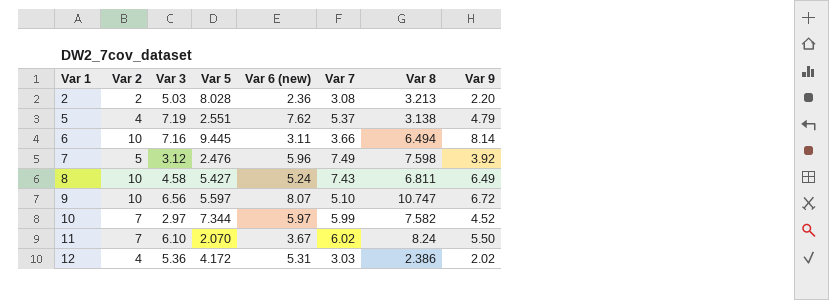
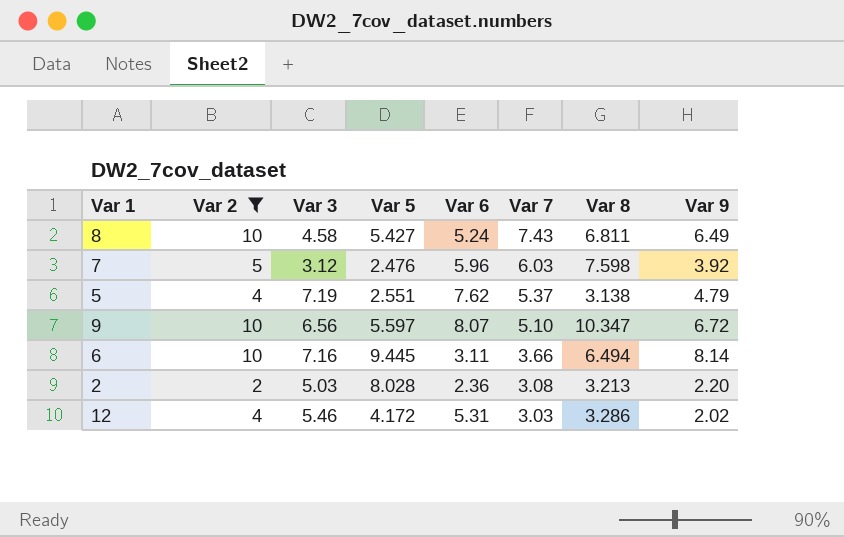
filter: none -> Var 2 != 7
row order: Var 1 ascending -> Var 7 descending
column name: Var 6 (new) -> Var 6
7 | Var 7: 7.49 -> 6.03
9 | Var 8: 10.747 -> 10.347
12 | Var 3: 5.36 -> 5.46
12 | Var 8: 2.386 -> 3.286

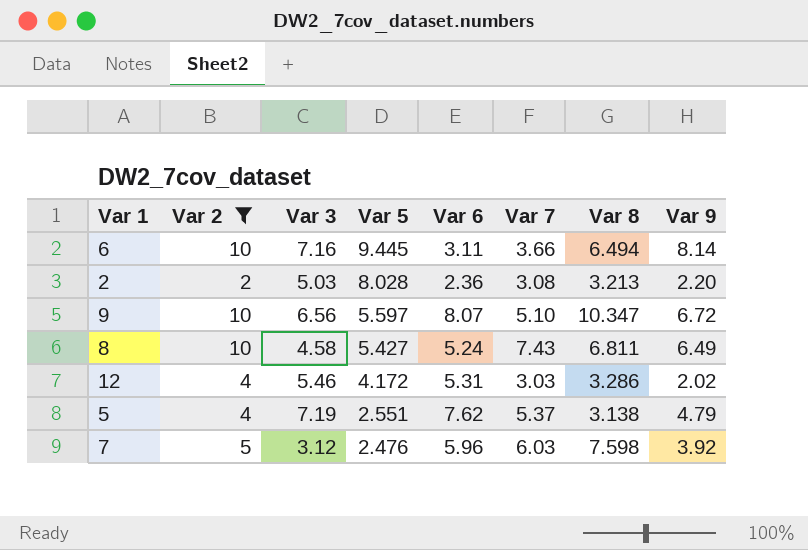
row order: Var 7 descending -> Var 5 descending

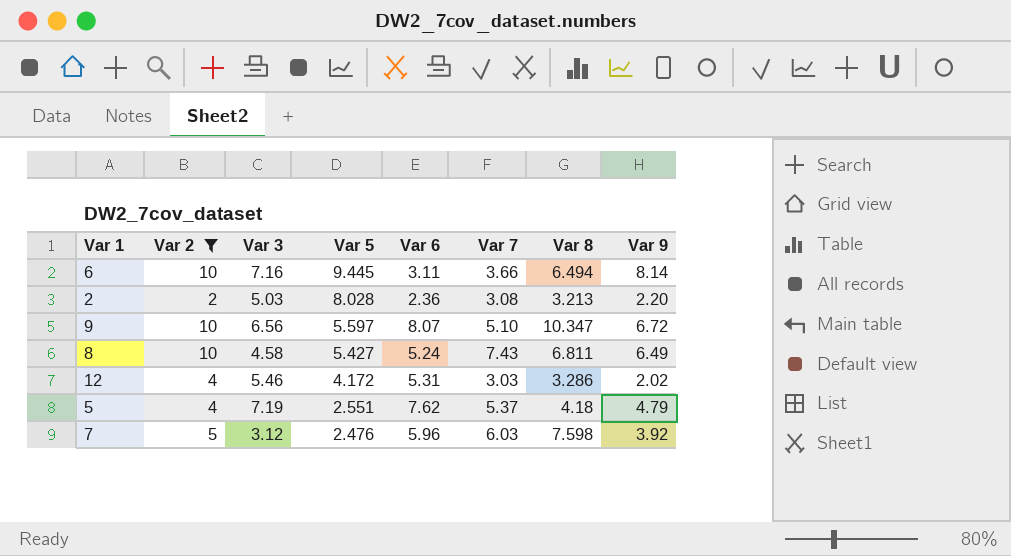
5 | Var 8: 3.138 -> 4.18

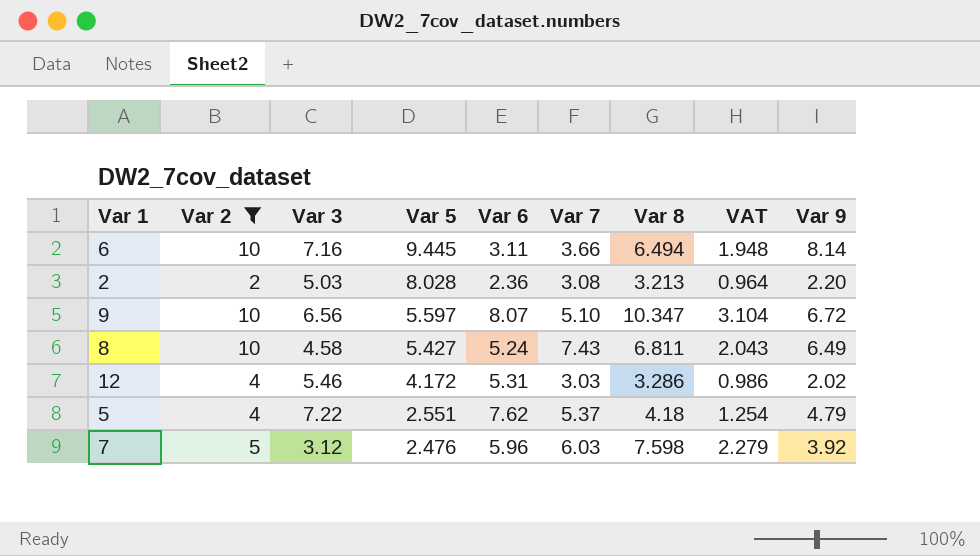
column VAT | formula: none -> [Var 8] * 0.3
5 | Var 3: 7.19 -> 7.22

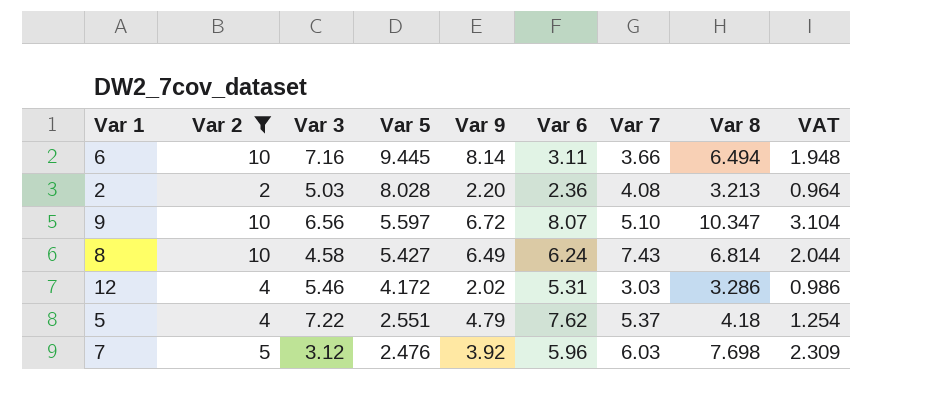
column Var 9 | position: 9 -> 5
2 | Var 7: 3.08 -> 4.08
8 | Var 6: 5.24 -> 6.24
8 | Var 8: 6.811 -> 6.814
8 | VAT: 2.043 -> 2.044
7 | Var 8: 7.598 -> 7.698
7 | VAT: 2.279 -> 2.309

